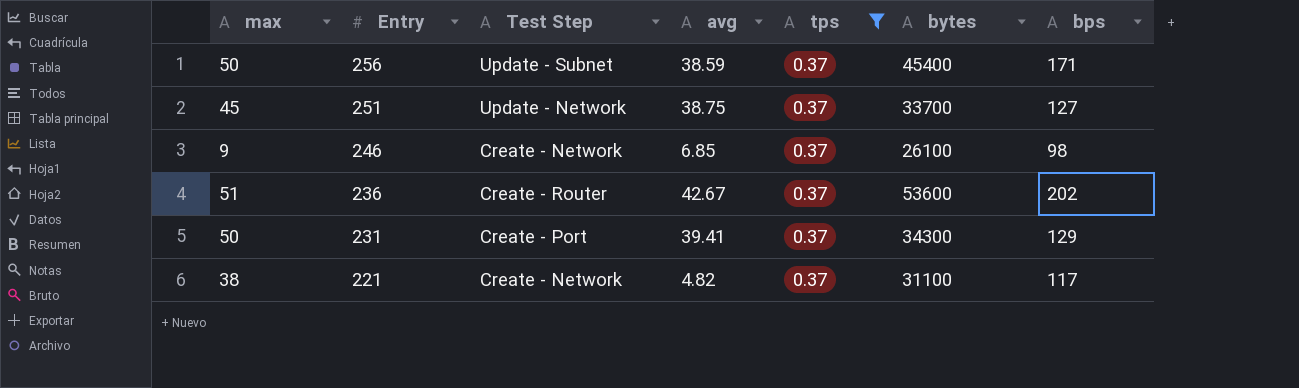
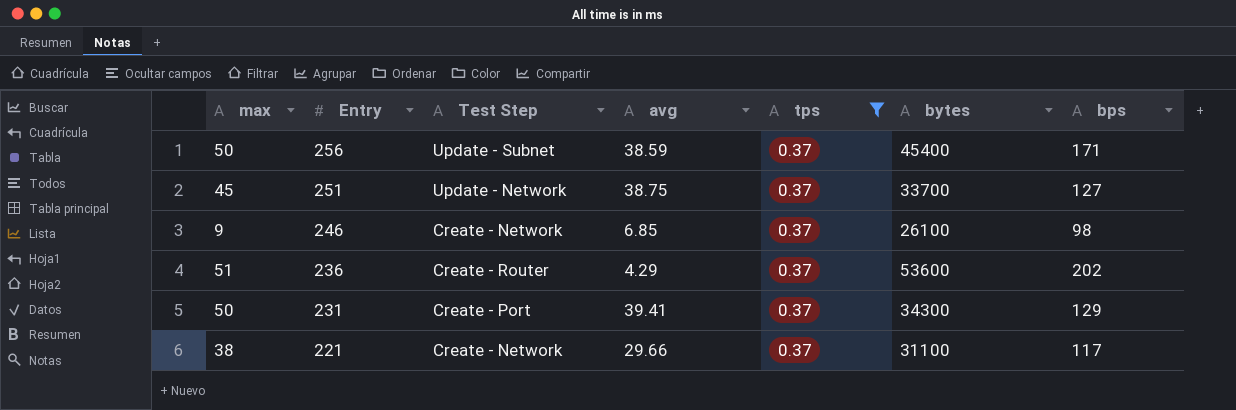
236 | avg: 42.67 -> 4.29
221 | avg: 4.82 -> 29.66

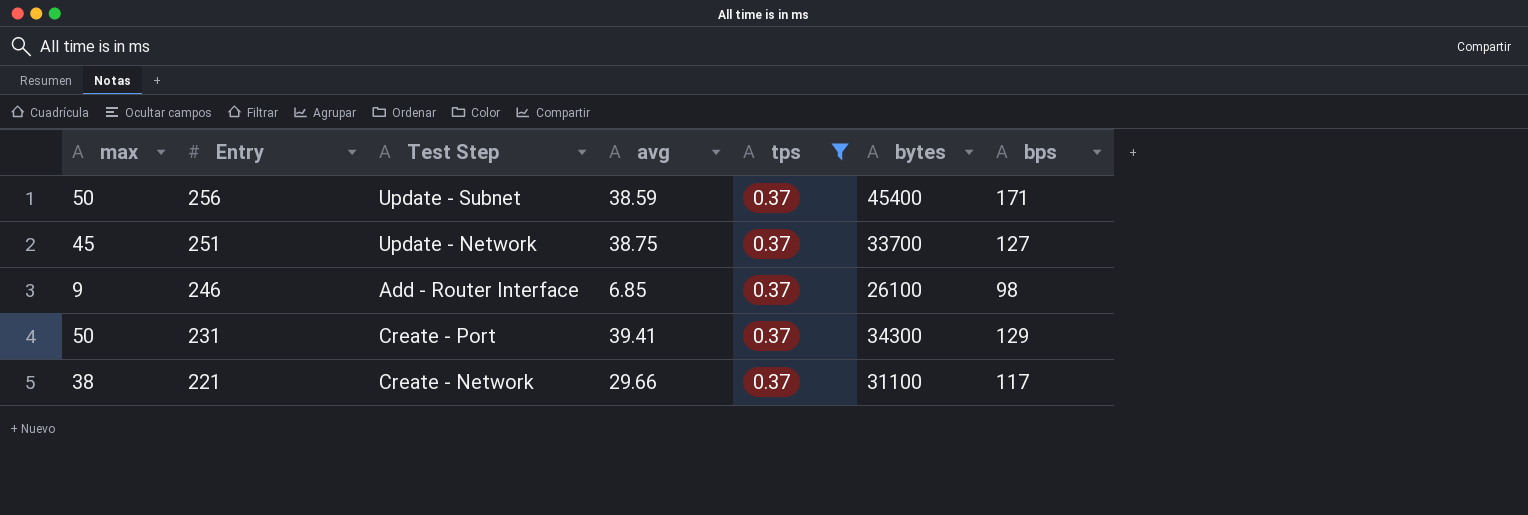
row 236: 51 | Create - Router | 4.29 | 0.37 | 53600 | 202 -> none
246 | Test Step: Create - Network -> Add - Router Interface

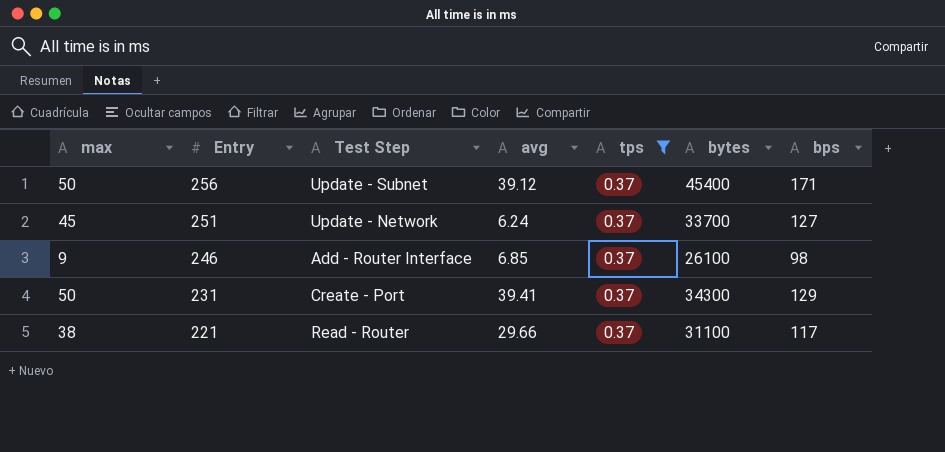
256 | avg: 38.59 -> 39.12
251 | avg: 38.75 -> 6.24
221 | Test Step: Create - Network -> Read - Router

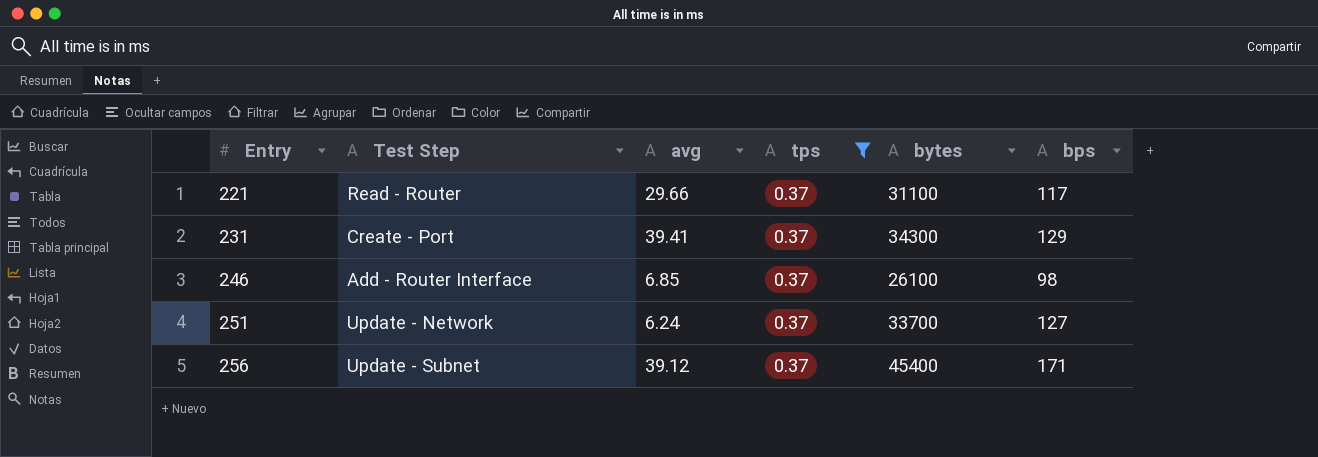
row order: Entry descending -> Entry ascending
column max | position: 1 -> none

